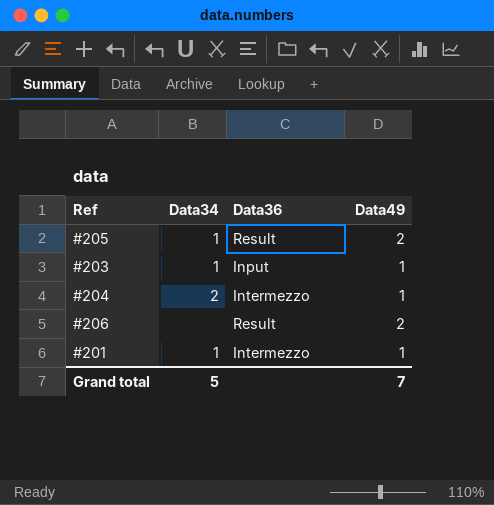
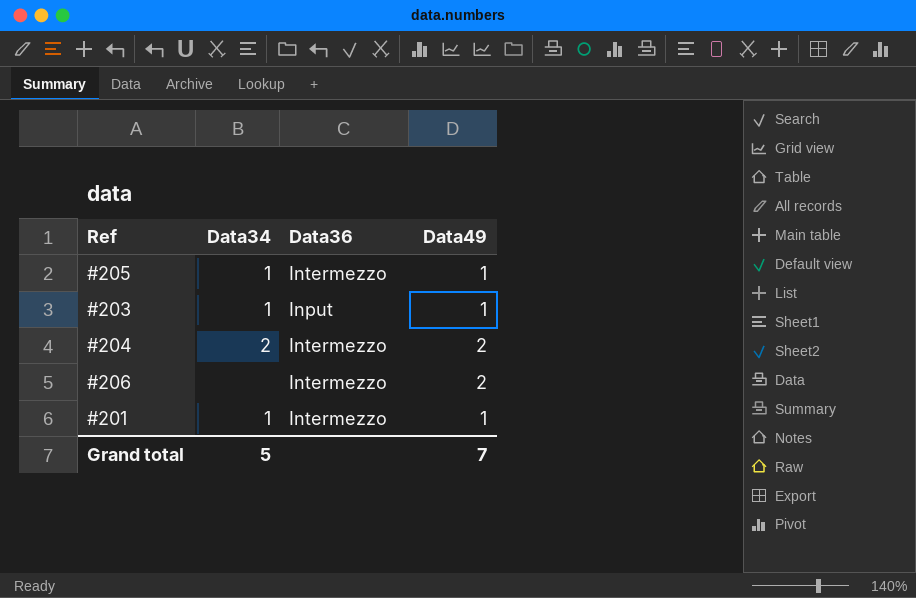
#205 | Data36: Result -> Intermezzo
#205 | Data49: 2 -> 1
#204 | Data49: 1 -> 2
#206 | Data36: Result -> Intermezzo

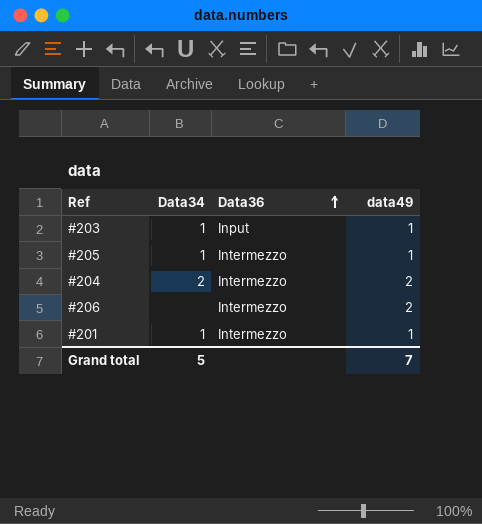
row order: none -> Data36 ascending
column name: Data49 -> data49

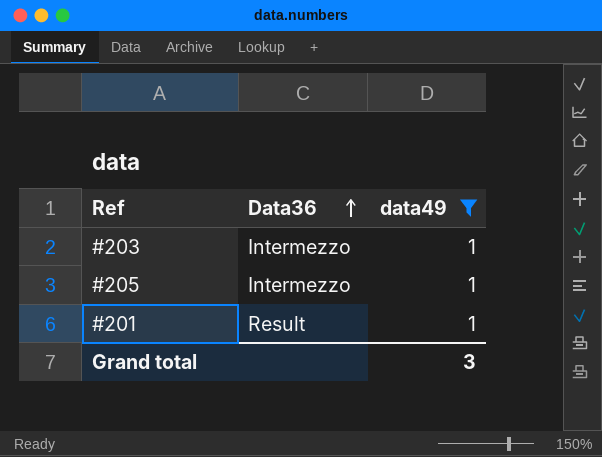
filter: none -> data49 = 1
column Data34 | position: 2 -> none
#203 | Data36: Input -> Intermezzo
#201 | Data36: Intermezzo -> Result
Grand total | data49: 7 -> 3

